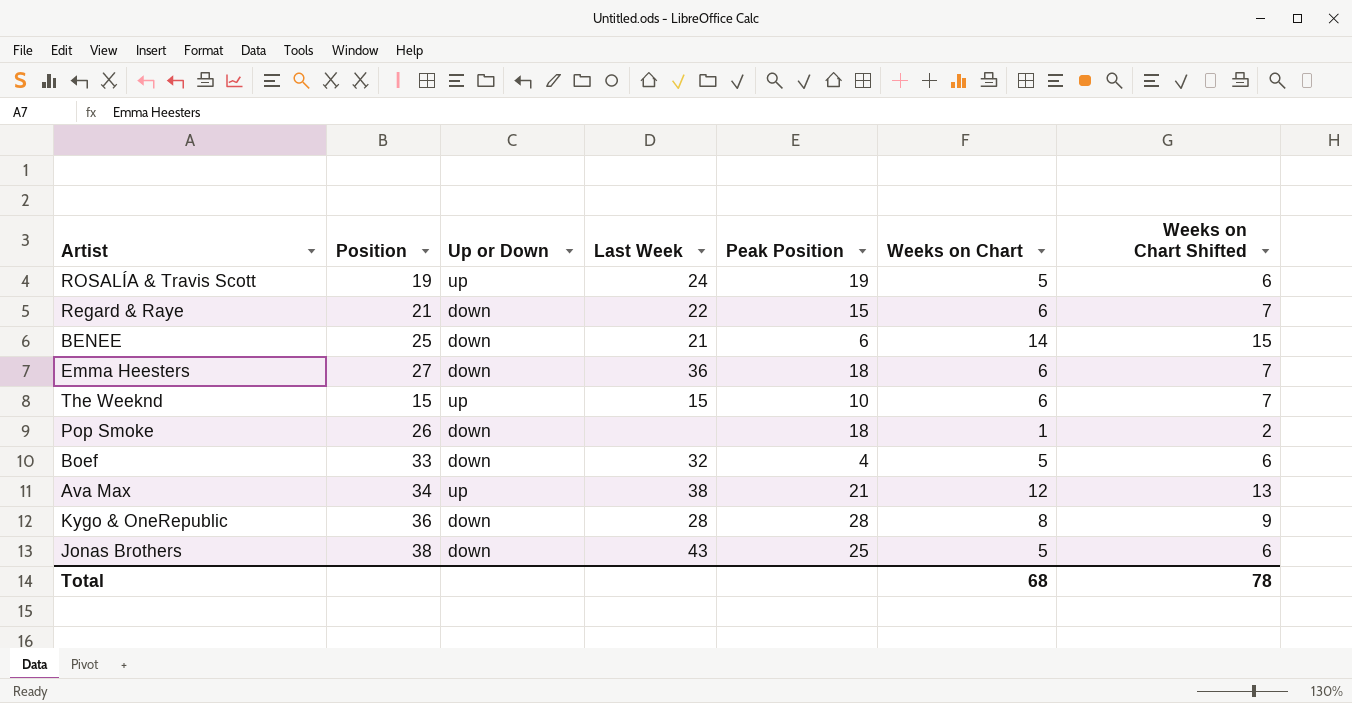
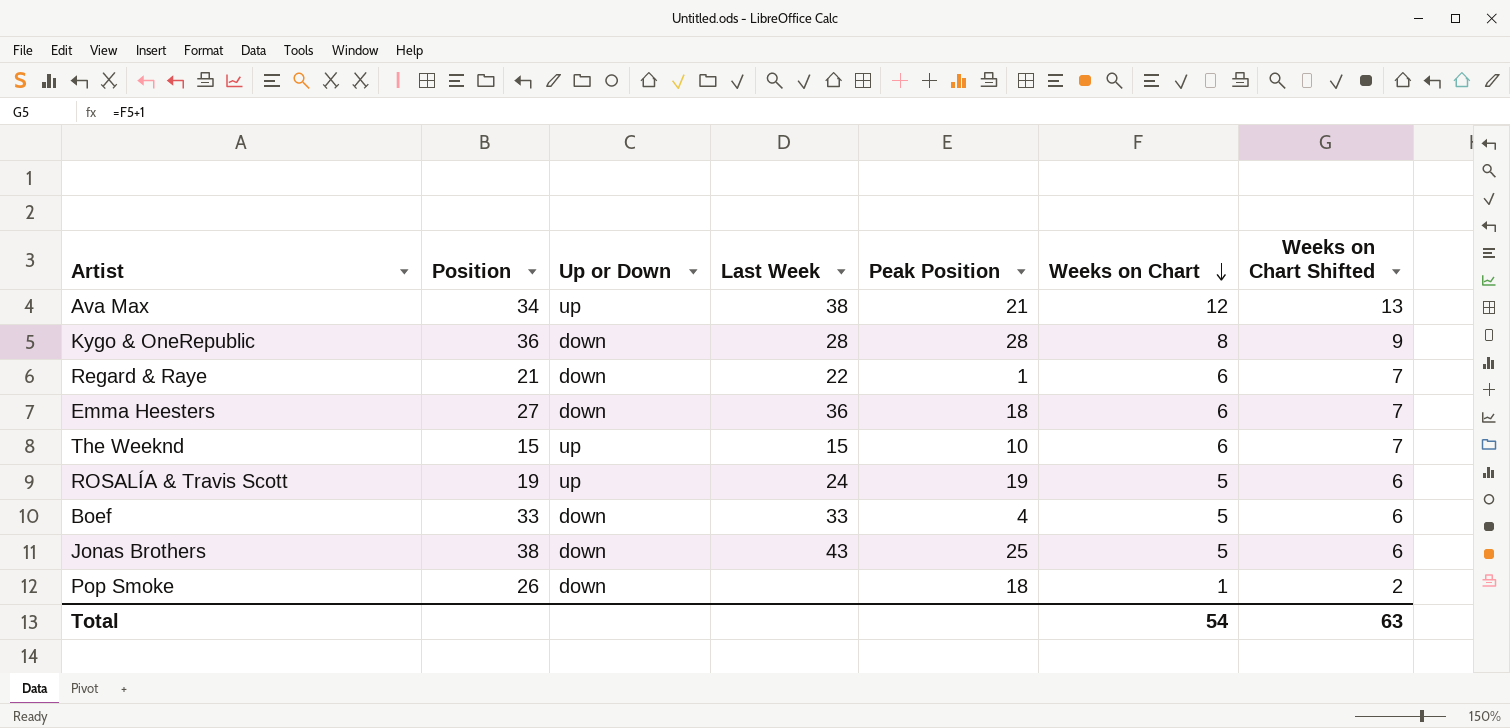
row order: none -> Weeks on Chart descending
row BENEE: 25 | down | 21 | 6 | 14 | 15 -> none
Regard & Raye | Peak Position: 15 -> 1
Boef | Last Week: 32 -> 33
Total | Weeks on Chart: 68 -> 54
Total | Weeks on Chart Shifted: 78 -> 63

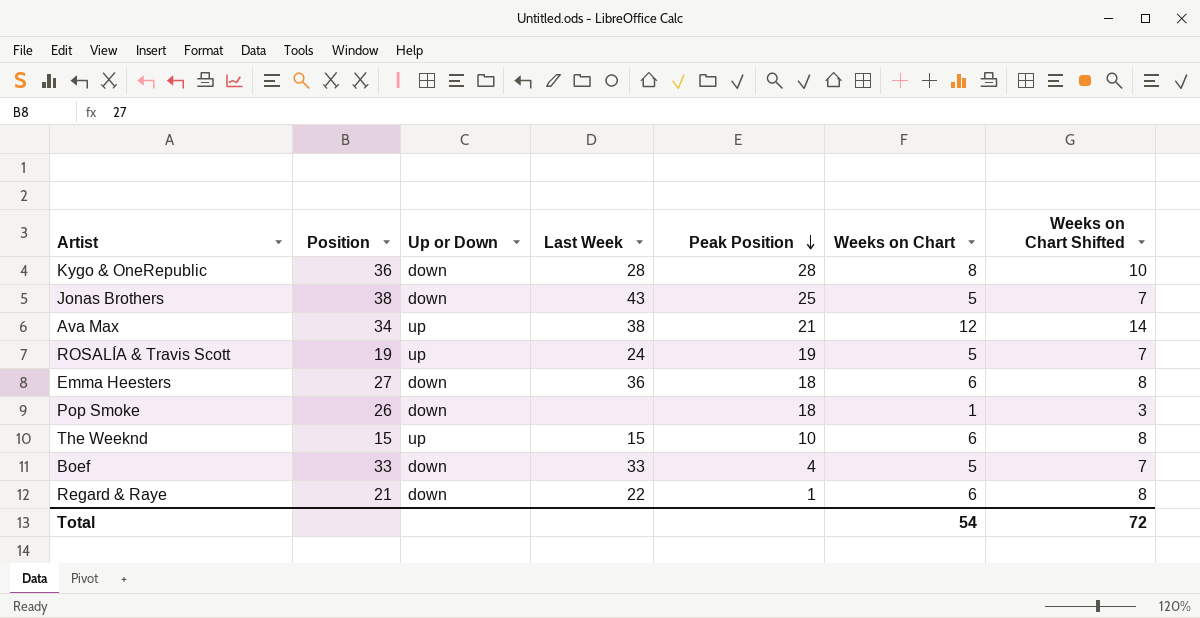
row order: Weeks on Chart descending -> Peak Position descending
column Weeks on Chart Shifted | formula: [Weeks on Chart] + 1 -> [Weeks on Chart] + 2
Total | Weeks on Chart Shifted: 63 -> 72

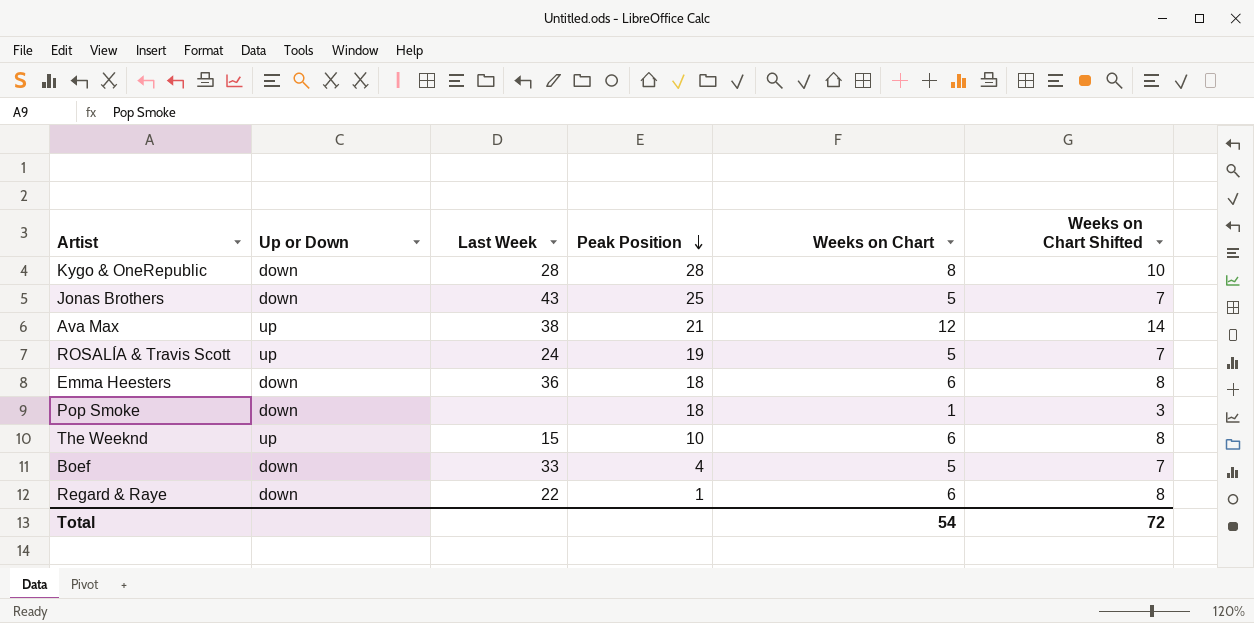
column Position | position: 2 -> none

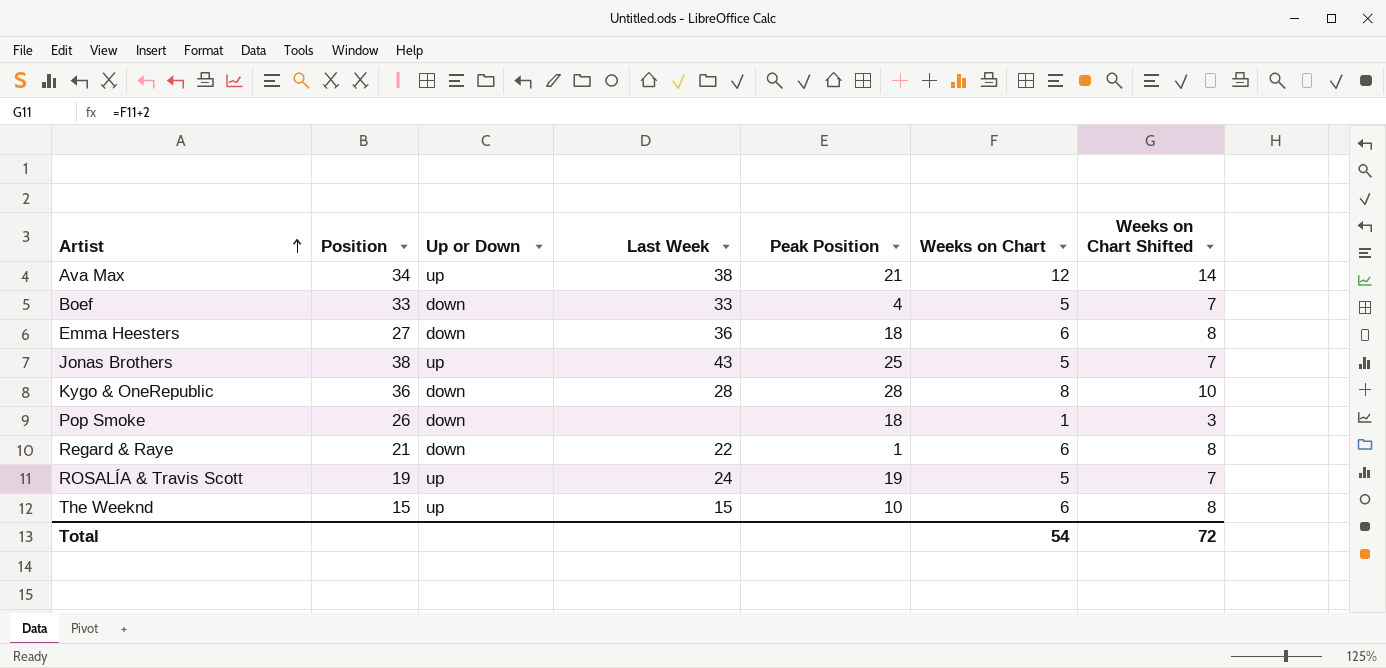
row order: Peak Position descending -> Artist ascending
column Position | position: none -> 2
Jonas Brothers | Up or Down: down -> up

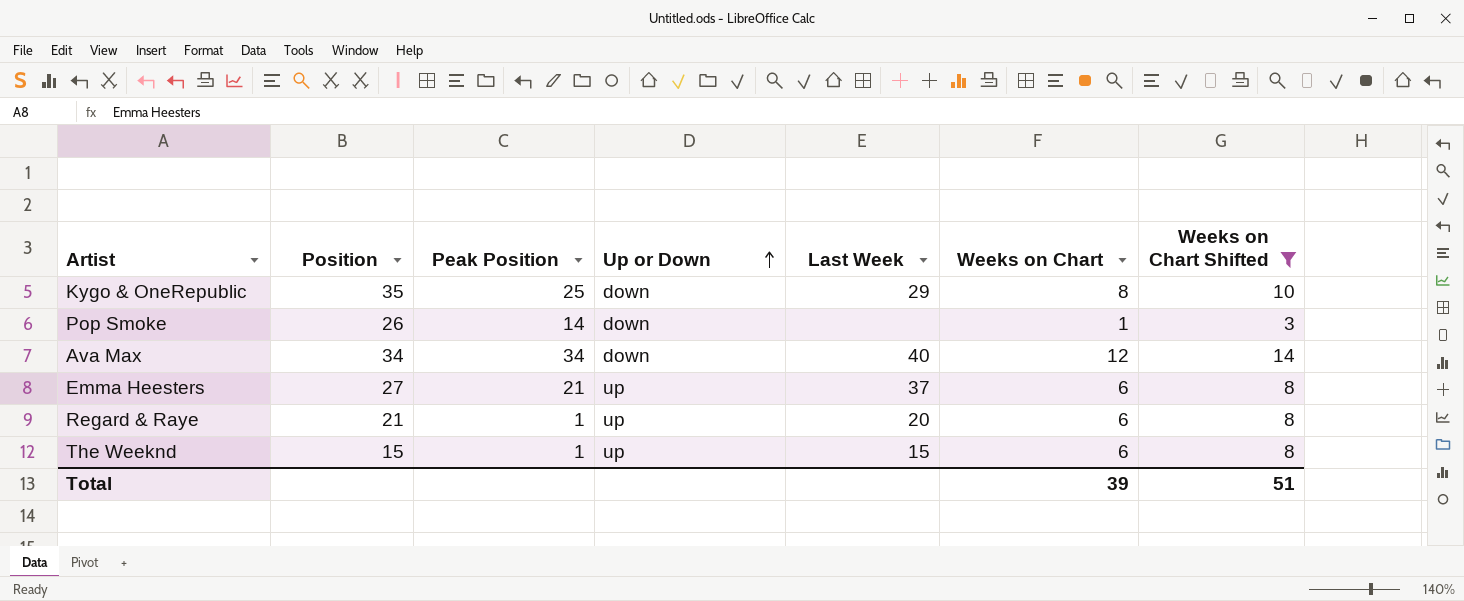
filter: none -> Weeks on Chart Shifted != 7
row order: Artist ascending -> Up or Down ascending
column Peak Position | position: 5 -> 3
Kygo & OneRepublic | Position: 36 -> 35
Kygo & OneRepublic | Peak Position: 28 -> 25
Kygo & OneRepublic | Last Week: 28 -> 29
Pop Smoke | Peak Position: 18 -> 14
Ava Max | Peak Position: 21 -> 34
Ava Max | Up or Down: up -> down
Ava Max | Last Week: 38 -> 40
Emma Heesters | Peak Position: 18 -> 21
Emma Heesters | Up or Down: down -> up
Emma Heesters | Last Week: 36 -> 37
Regard & Raye | Up or Down: down -> up
Regard & Raye | Last Week: 22 -> 20
The Weeknd | Peak Position: 10 -> 1
Total | Weeks on Chart: 54 -> 39
Total | Weeks on Chart Shifted: 72 -> 51

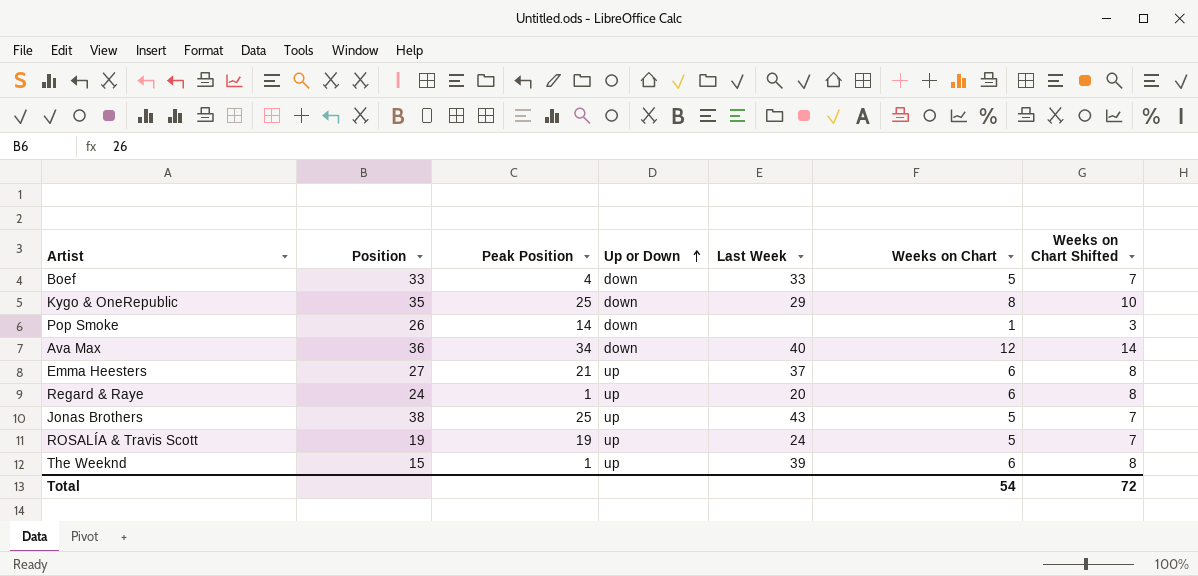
filter: Weeks on Chart Shifted != 7 -> none
Ava Max | Position: 34 -> 36
Regard & Raye | Position: 21 -> 24
The Weeknd | Last Week: 15 -> 39
Total | Weeks on Chart: 39 -> 54
Total | Weeks on Chart Shifted: 51 -> 72

